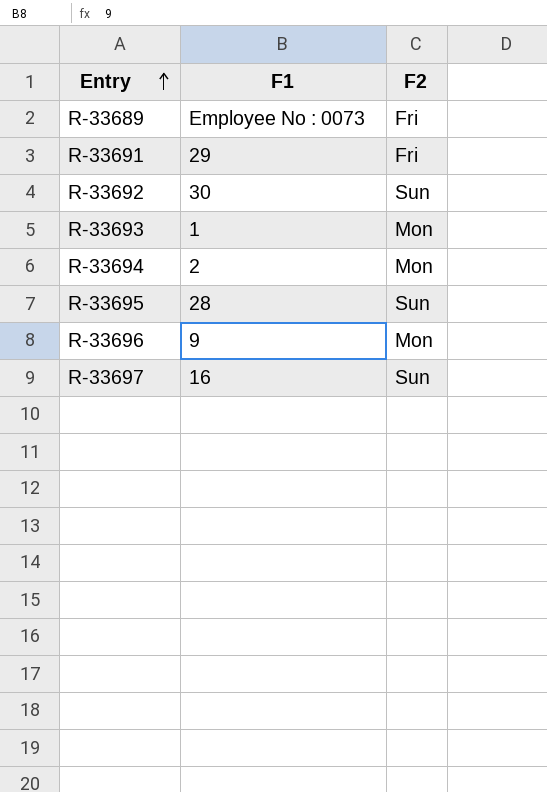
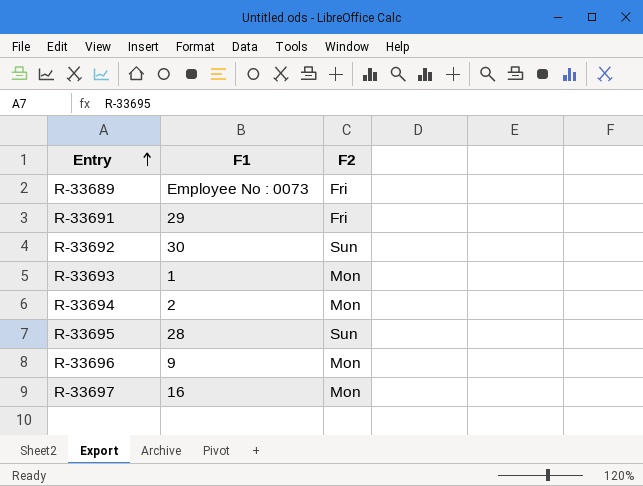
R-33697 | F2: Sun -> Mon

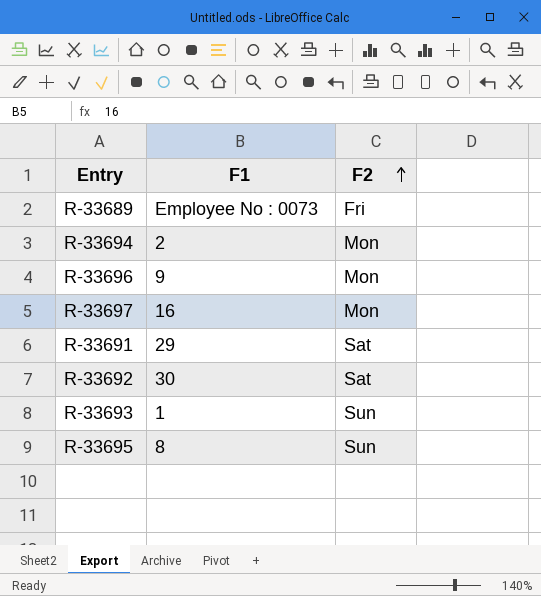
row order: Entry ascending -> F2 ascending
R-33691 | F2: Fri -> Sat
R-33692 | F2: Sun -> Sat
R-33693 | F2: Mon -> Sun
R-33695 | F1: 28 -> 8

